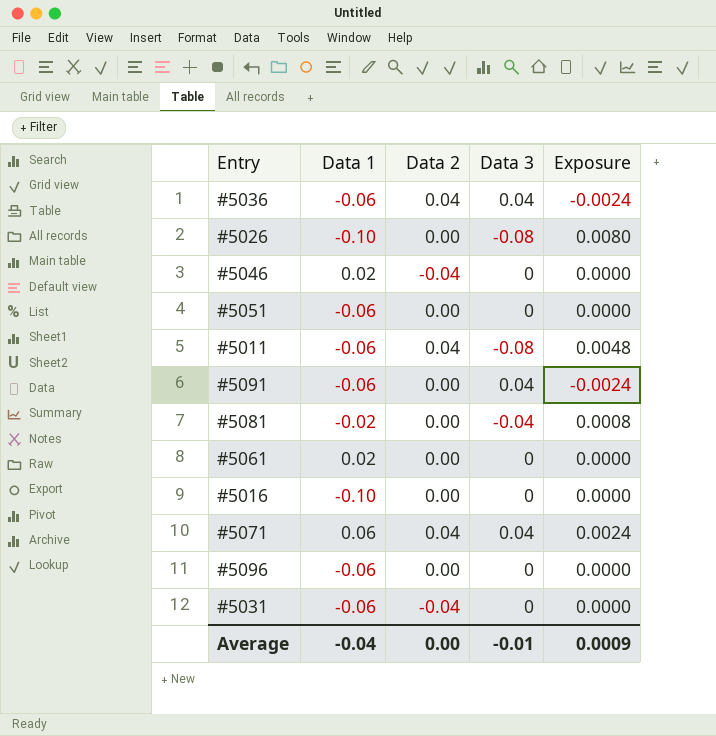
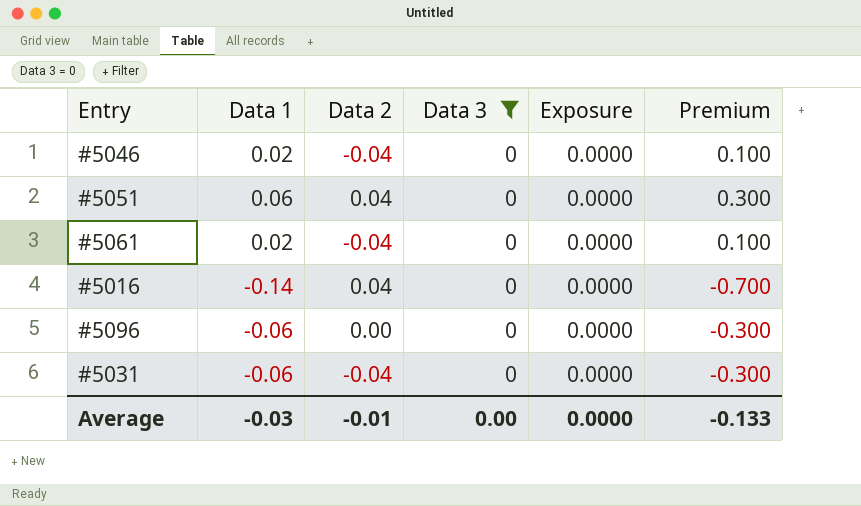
filter: none -> Data 3 = 0
column Premium | formula: none -> [Data 1] * 5
#5051 | Data 1: -0.06 -> 0.06
#5051 | Data 2: 0.00 -> 0.04
#5061 | Data 2: 0.00 -> -0.04
#5016 | Data 1: -0.10 -> -0.14
#5016 | Data 2: 0.00 -> 0.04
Average | Data 1: -0.04 -> -0.03
Average | Data 2: 0.00 -> -0.01
Average | Data 3: -0.01 -> 0.00
Average | Exposure: 0.0009 -> 0.0000

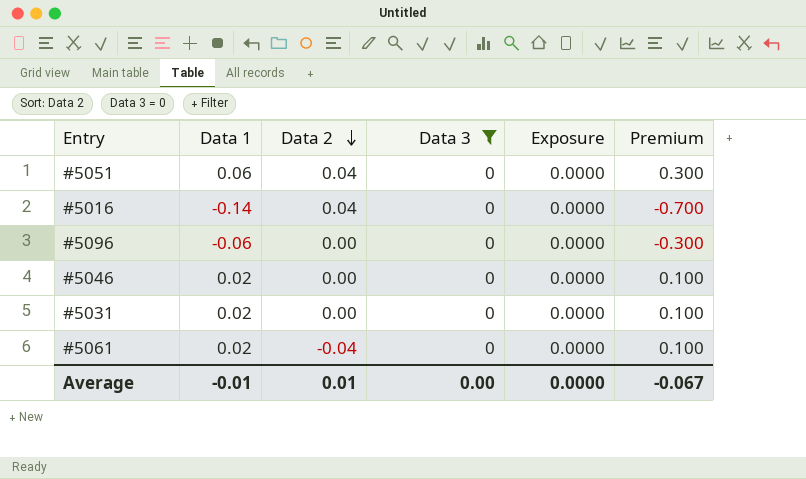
row order: none -> Data 2 descending
#5046 | Data 2: -0.04 -> 0.00
#5031 | Data 1: -0.06 -> 0.02
#5031 | Data 2: -0.04 -> 0.00
#5031 | Premium: -0.300 -> 0.100
Average | Data 1: -0.03 -> -0.01
Average | Data 2: -0.01 -> 0.01
Average | Premium: -0.133 -> -0.067

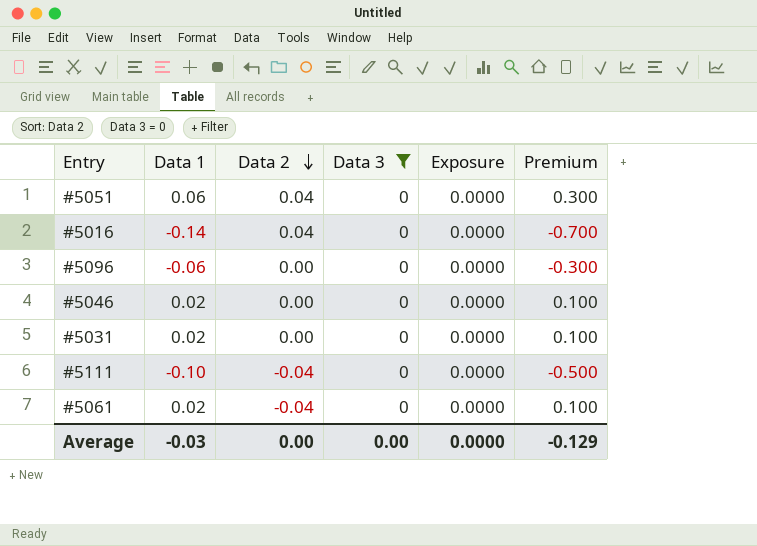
row #5111: none -> -0.10 | -0.04 | 0 | 0.0000 | -0.500
Average | Data 1: -0.01 -> -0.03
Average | Data 2: 0.01 -> 0.00
Average | Premium: -0.067 -> -0.129

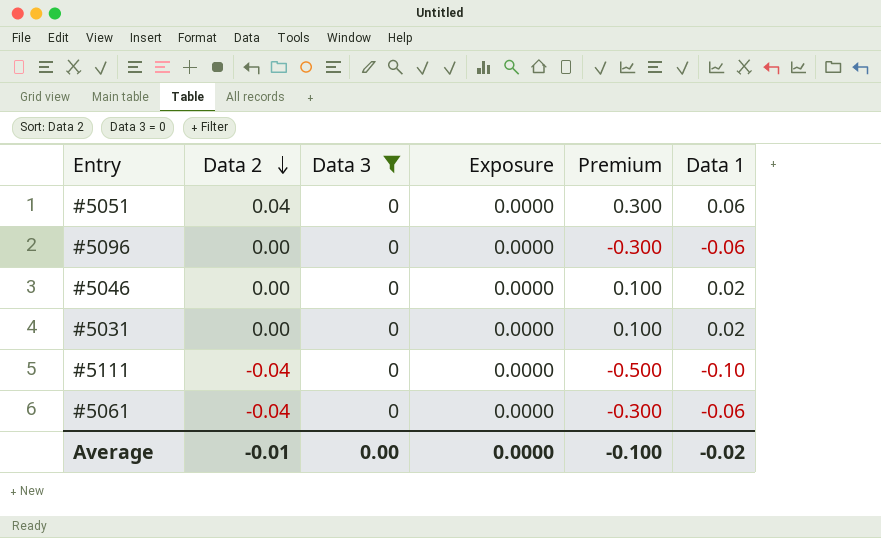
column Data 1 | position: 2 -> 6
row #5016: -0.14 | 0.04 | 0 | 0.0000 | -0.700 -> none
#5061 | Premium: 0.100 -> -0.300
#5061 | Data 1: 0.02 -> -0.06
Average | Data 2: 0.00 -> -0.01
Average | Premium: -0.129 -> -0.100
Average | Data 1: -0.03 -> -0.02

